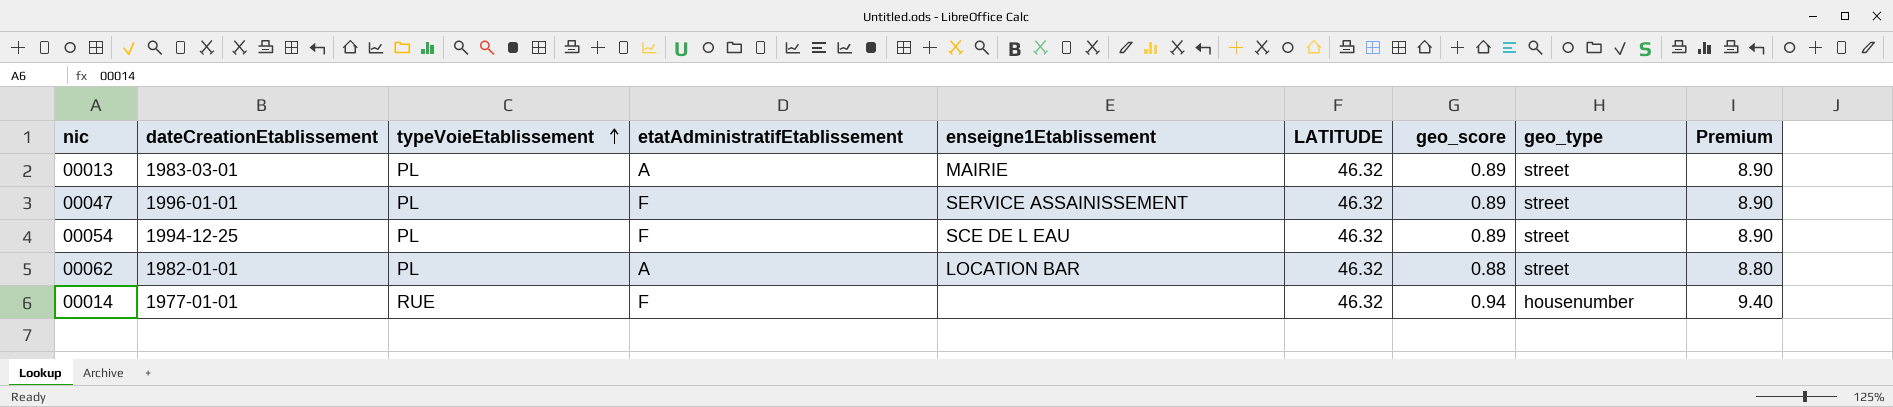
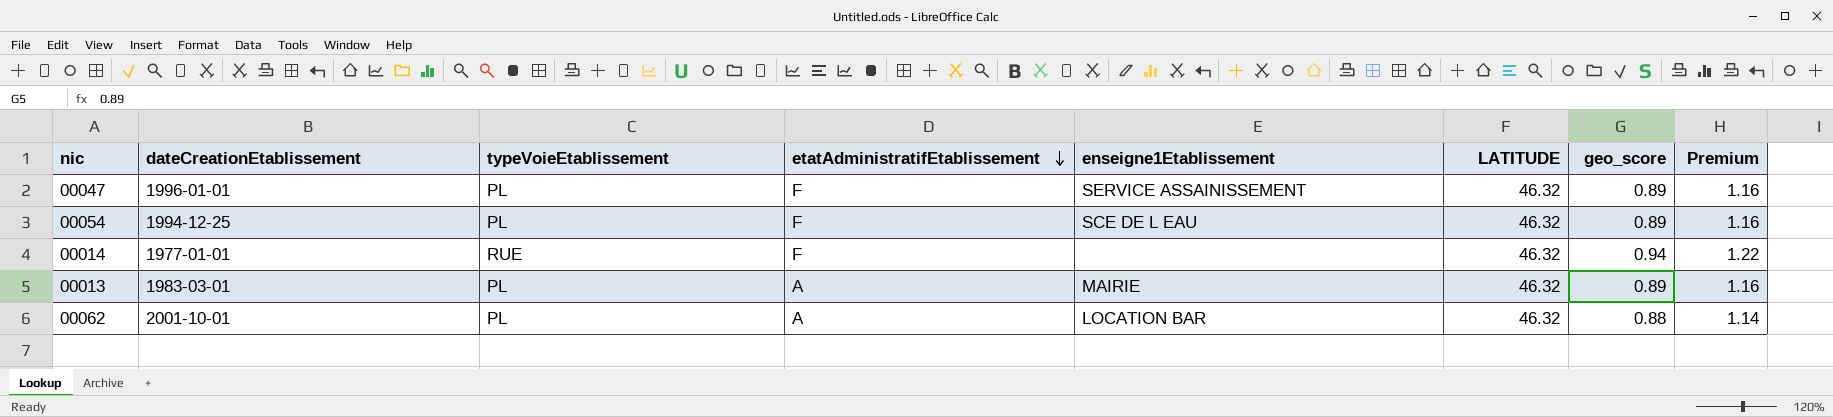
row order: typeVoieEtablissement ascending -> etatAdministratifEtablissement descending
column geo_type | position: 8 -> none
column Premium | formula: [geo_score] * 10 -> [geo_score] * 1.3
00062 | dateCreationEtablissement: 1982-01-01 -> 2001-10-01

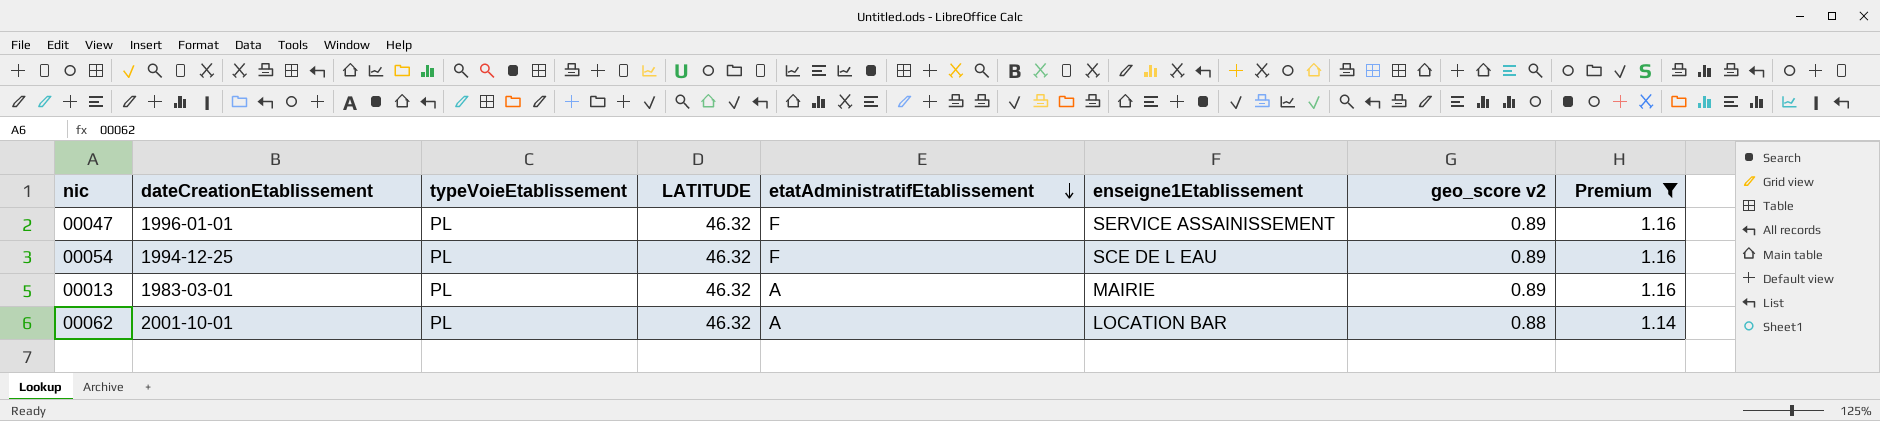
filter: none -> Premium != 1.22
column LATITUDE | position: 6 -> 4
column name: geo_score -> geo_score v2

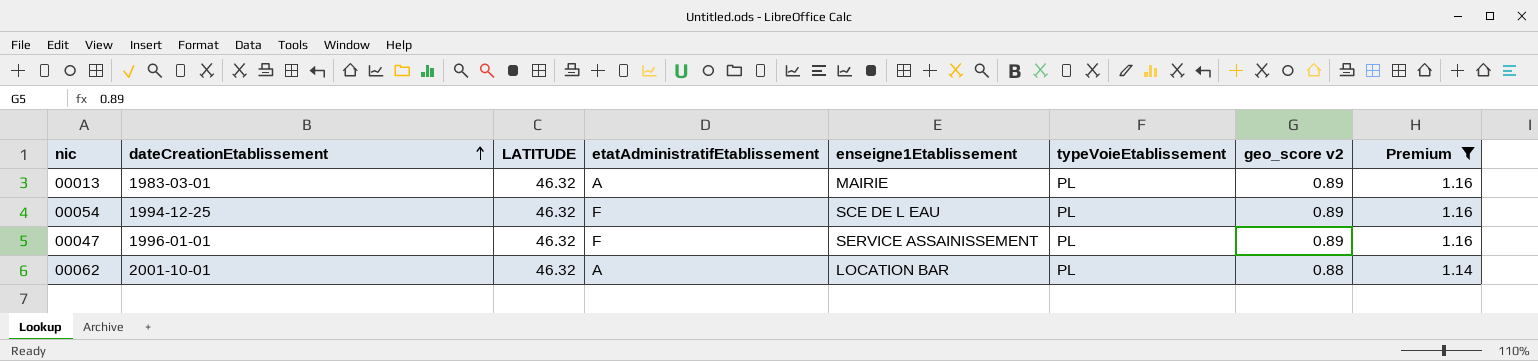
row order: etatAdministratifEtablissement descending -> dateCreationEtablissement ascending
column typeVoieEtablissement | position: 3 -> 6

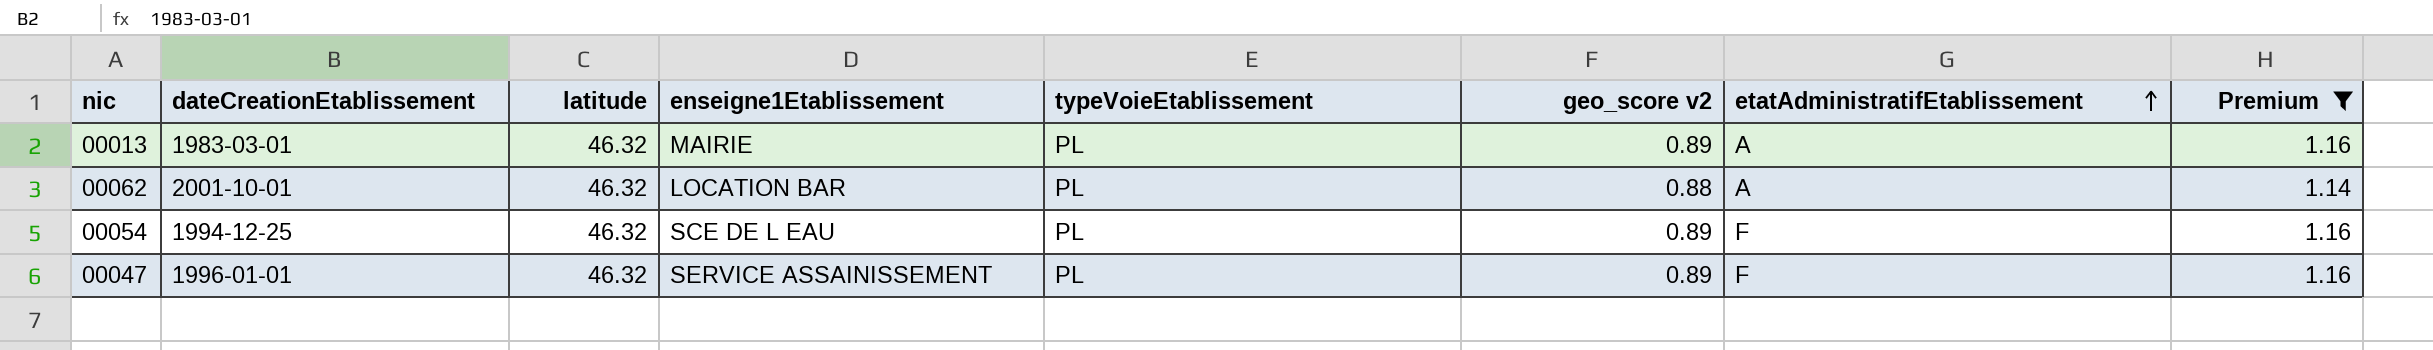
row order: dateCreationEtablissement ascending -> etatAdministratifEtablissement ascending
column name: LATITUDE -> latitude
column etatAdministratifEtablissement | position: 4 -> 7

